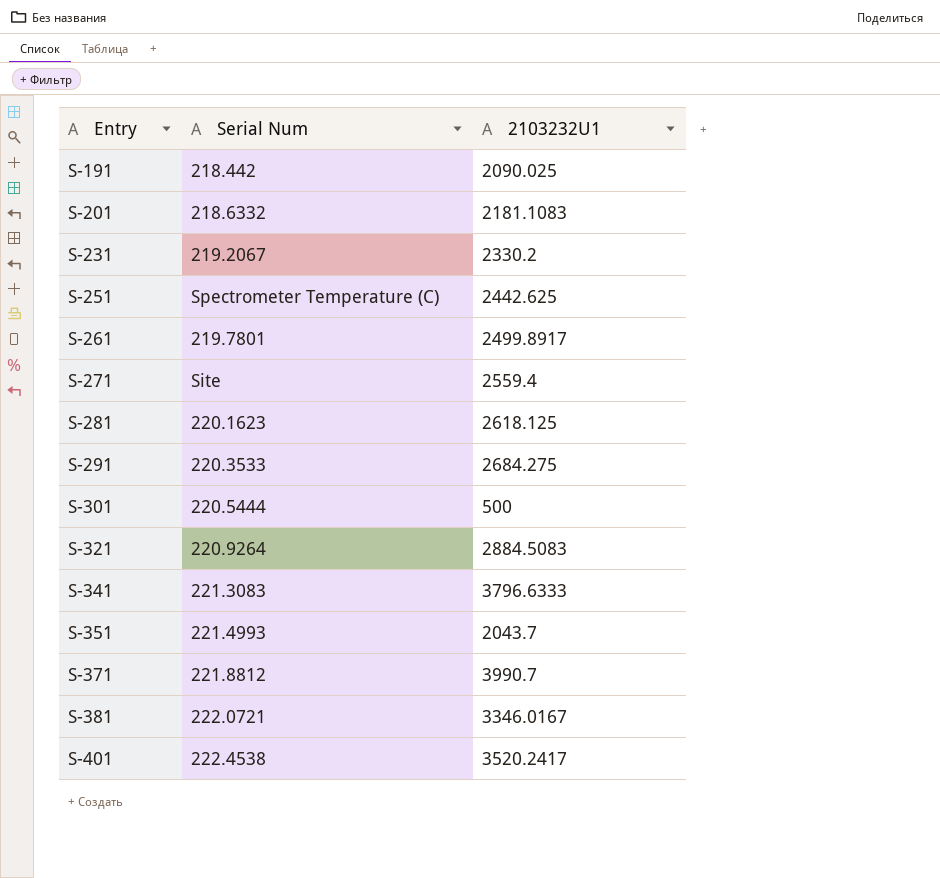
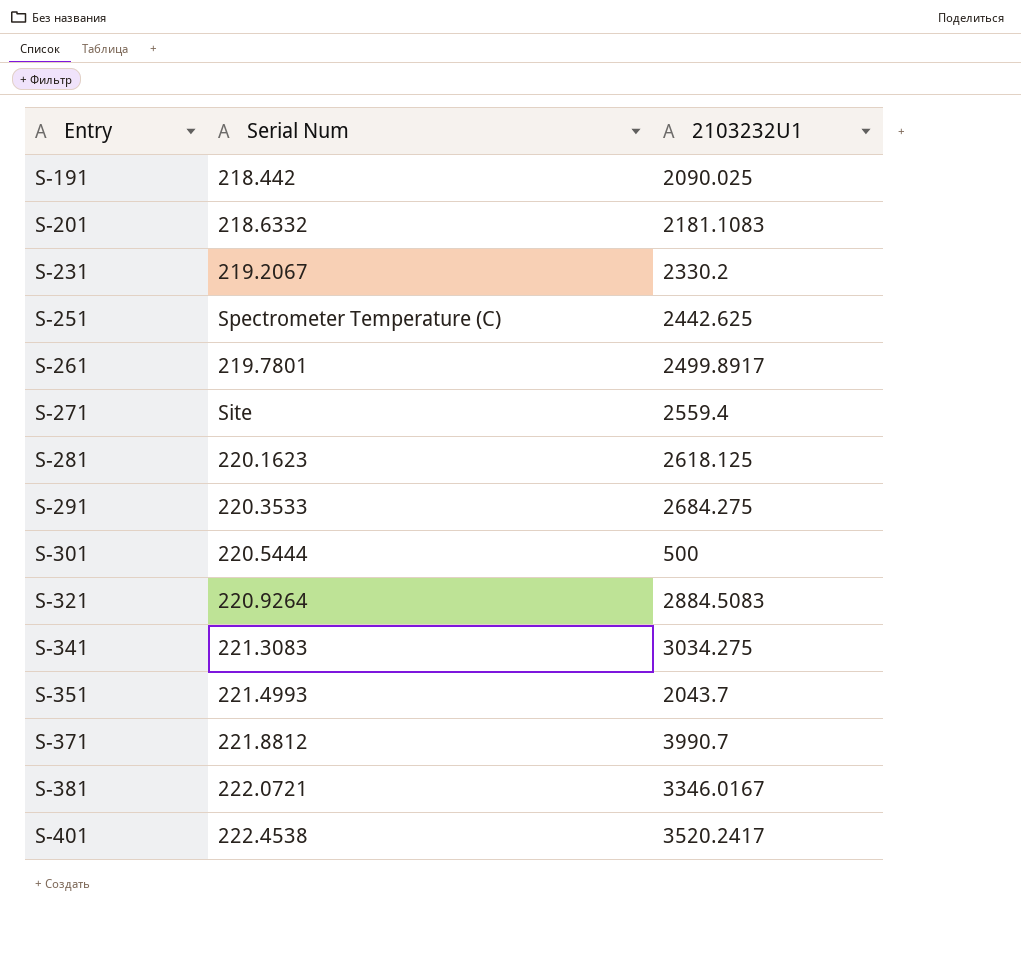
S-341 | 2103232U1: 3796.6333 -> 3034.275

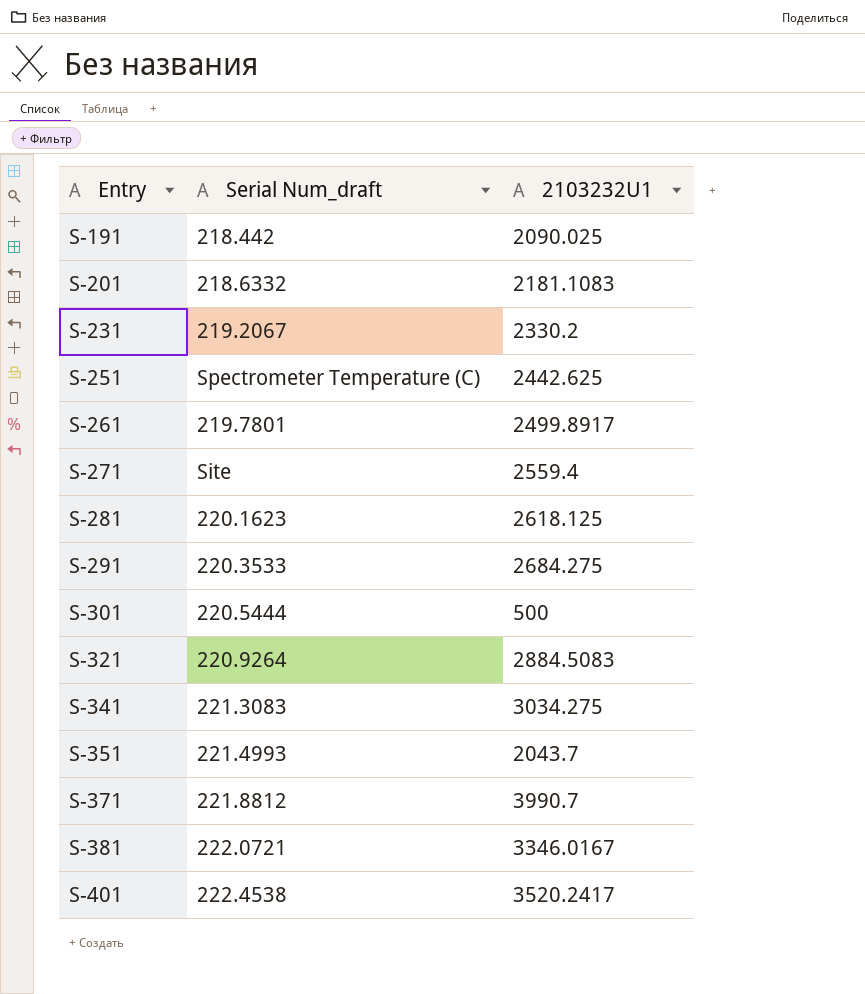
column name: Serial Num -> Serial Num_draft

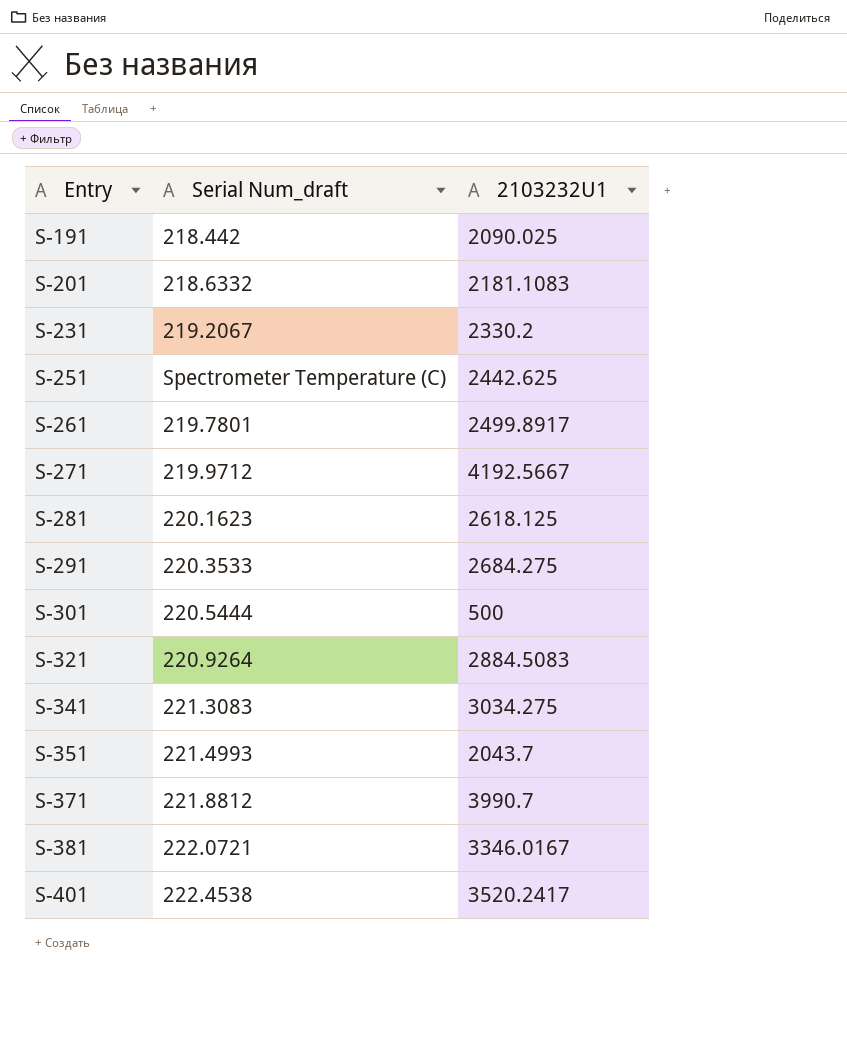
S-271 | Serial Num_draft: Site -> 219.9712
S-271 | 2103232U1: 2559.4 -> 4192.5667

